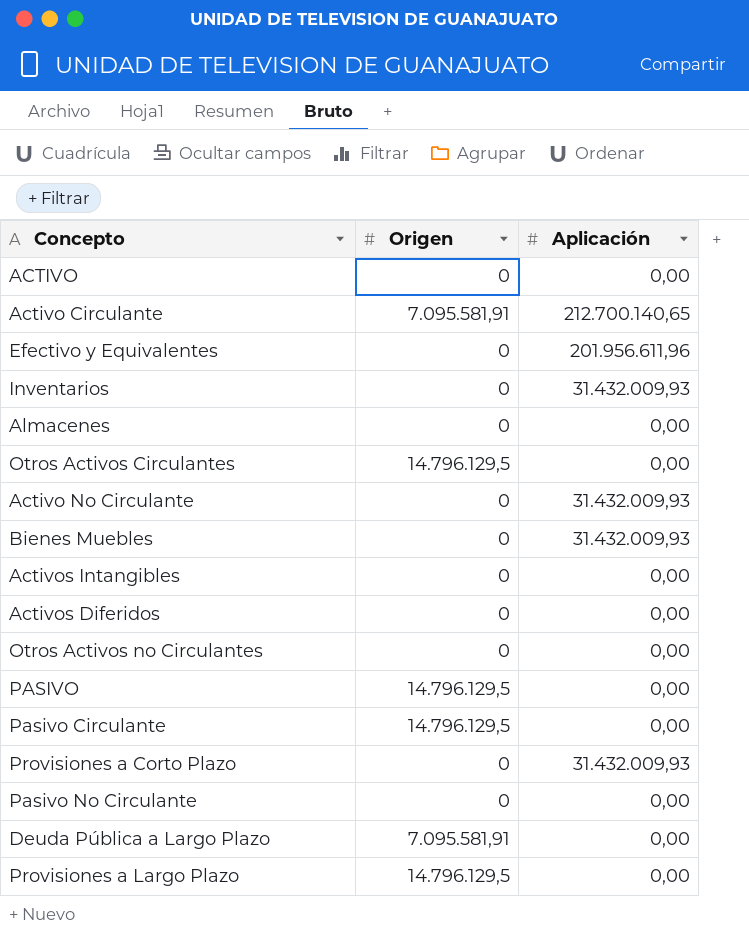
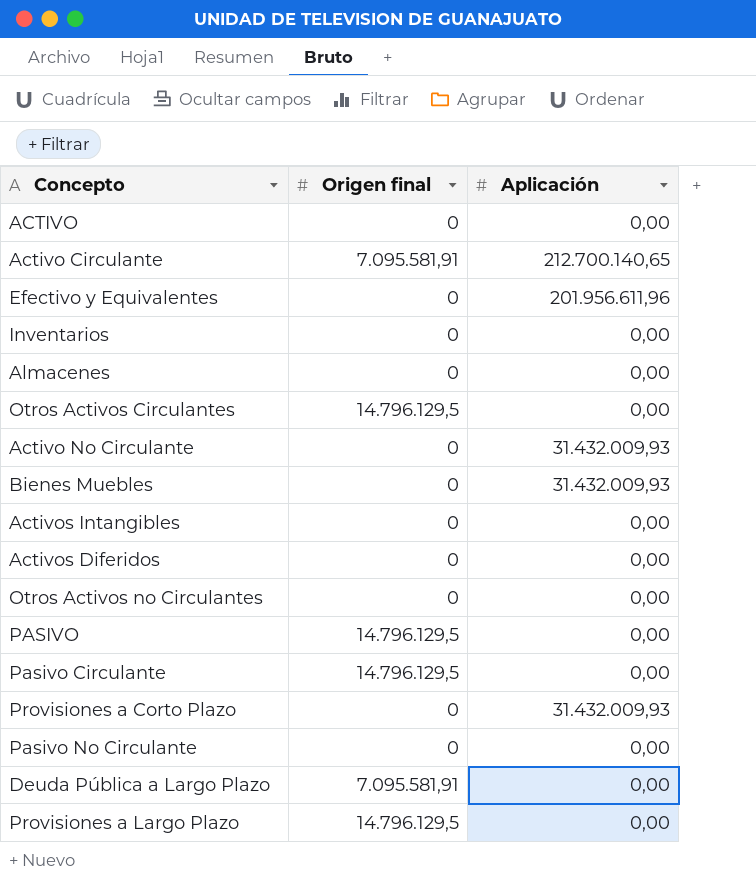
column name: Origen -> Origen final
Inventarios | Aplicación: 31.432.009,93 -> 0,00

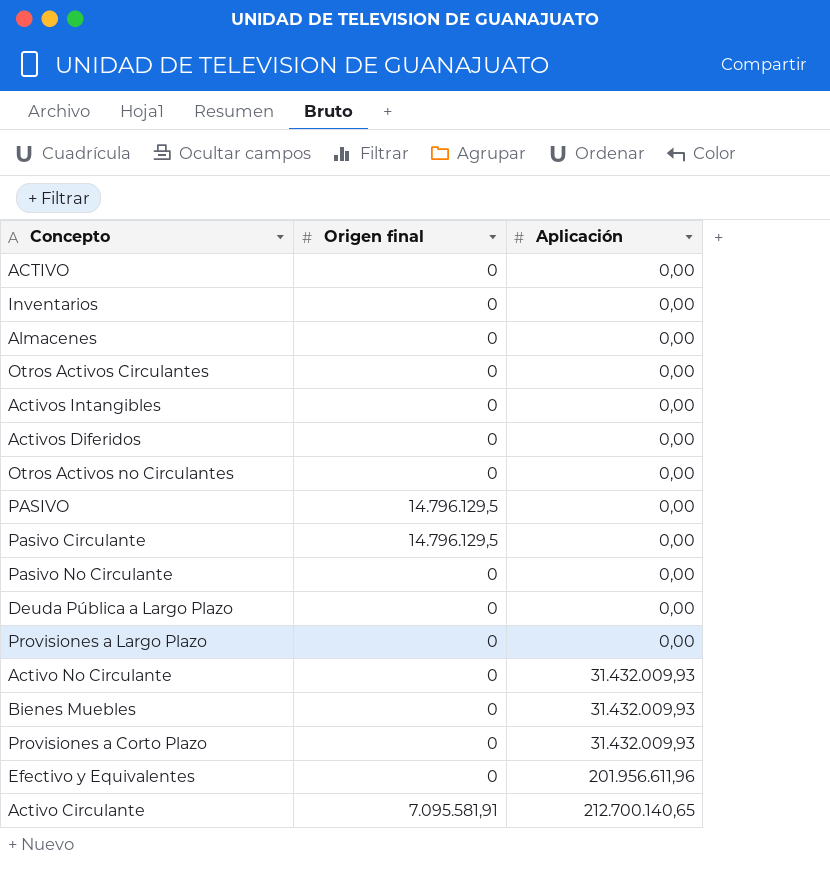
row order: none -> Aplicación ascending
Otros Activos Circulantes | Origen final: 14.796.129,5 -> 0
Deuda Pública a Largo Plazo | Origen final: 7.095.581,91 -> 0
Provisiones a Largo Plazo | Origen final: 14.796.129,5 -> 0

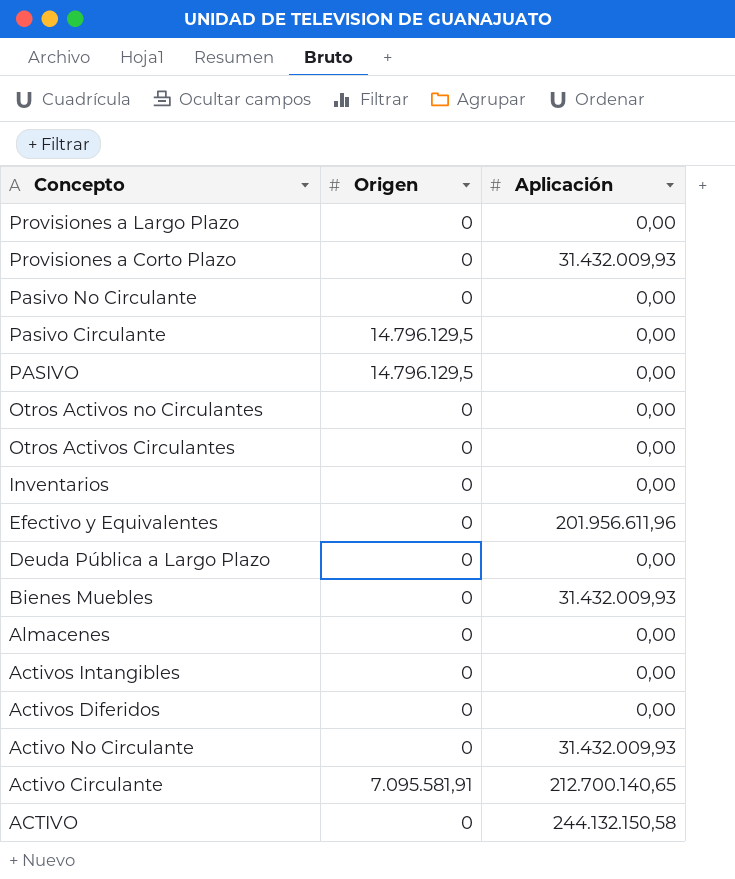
row order: Aplicación ascending -> Concepto descending
column name: Origen final -> Origen
ACTIVO | Aplicación: 0,00 -> 244.132.150,58

